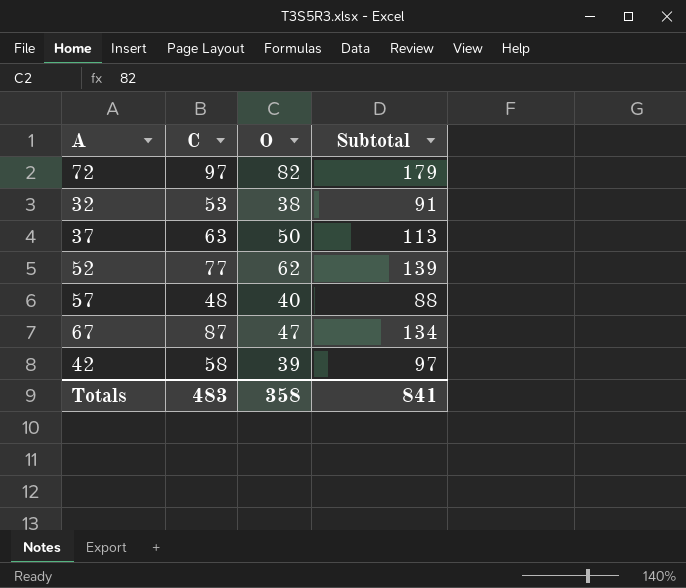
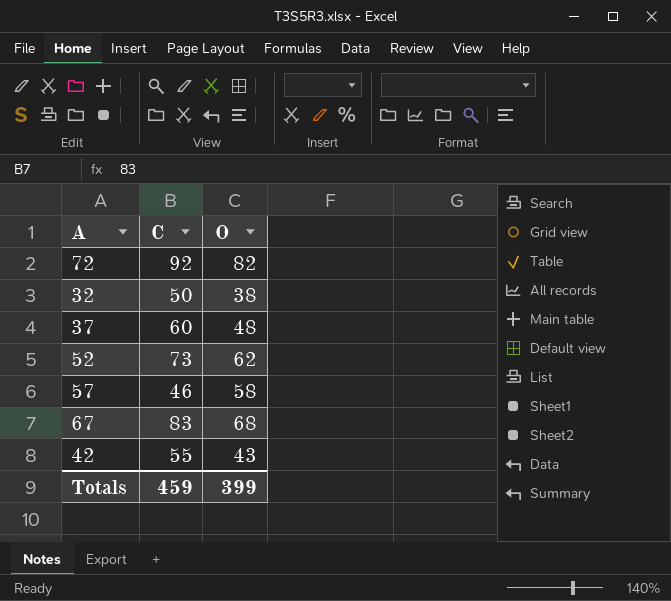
column Subtotal | formula: [C] + [O] -> none
72 | C: 97 -> 92
32 | C: 53 -> 50
37 | C: 63 -> 60
37 | O: 50 -> 48
52 | C: 77 -> 73
57 | C: 48 -> 46
57 | O: 40 -> 58
67 | C: 87 -> 83
67 | O: 47 -> 68
42 | C: 58 -> 55
42 | O: 39 -> 43
Totals | C: 483 -> 459
Totals | O: 358 -> 399

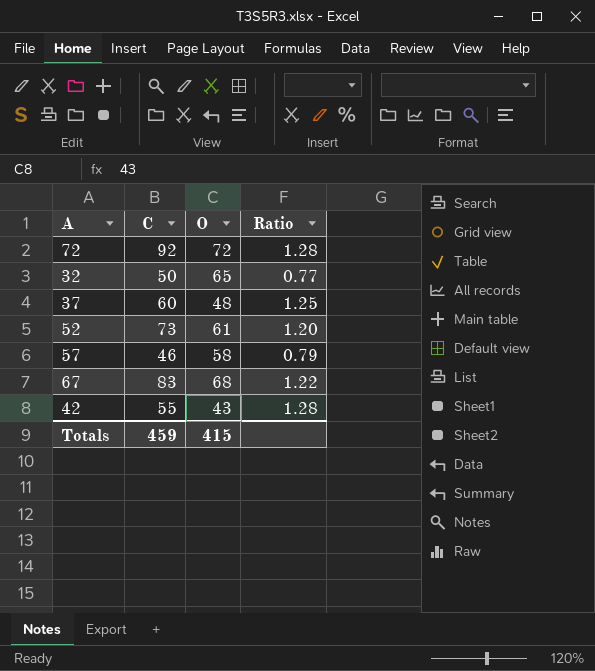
column Ratio | formula: none -> [C] / [O]
72 | O: 82 -> 72
32 | O: 38 -> 65
52 | O: 62 -> 61
Totals | O: 399 -> 415

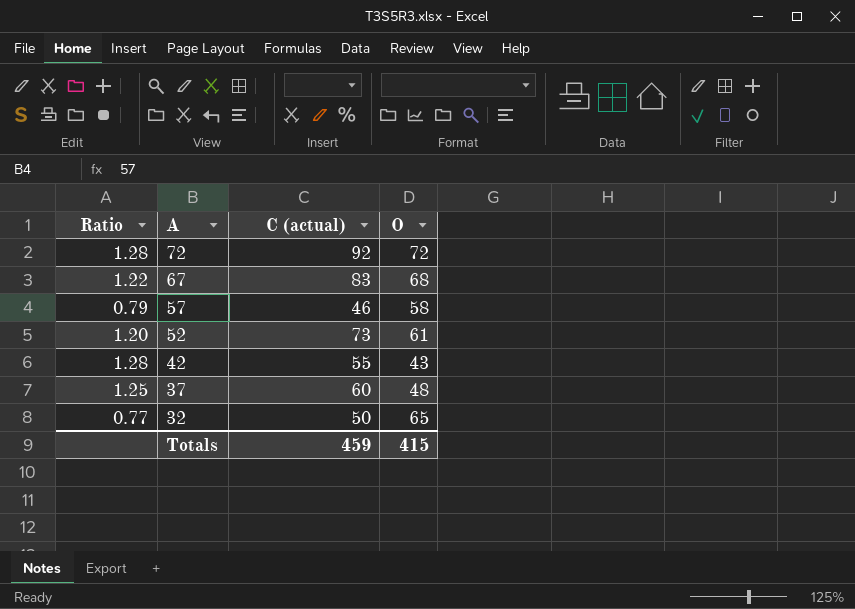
row order: none -> A descending
column Ratio | position: 4 -> 1
column name: C -> C (actual)

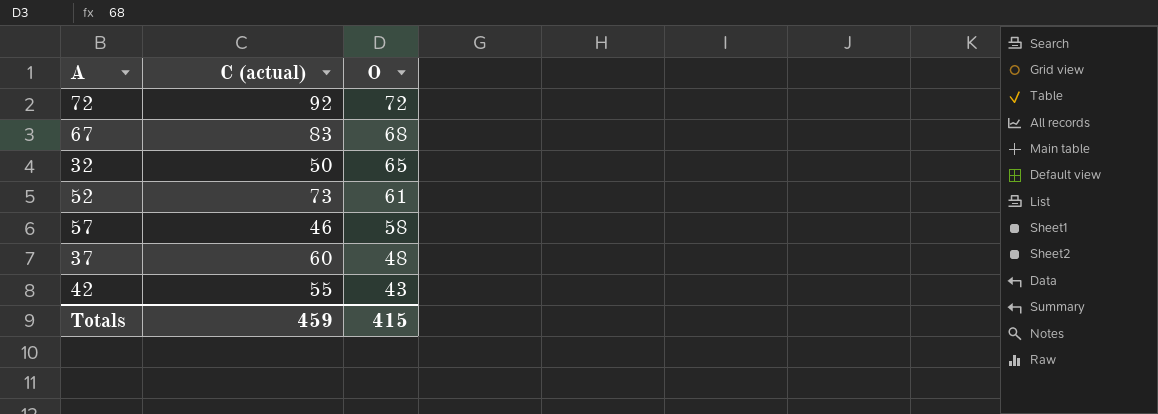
row order: A descending -> O descending
column Ratio | formula: [C (actual)] / [O] -> none

